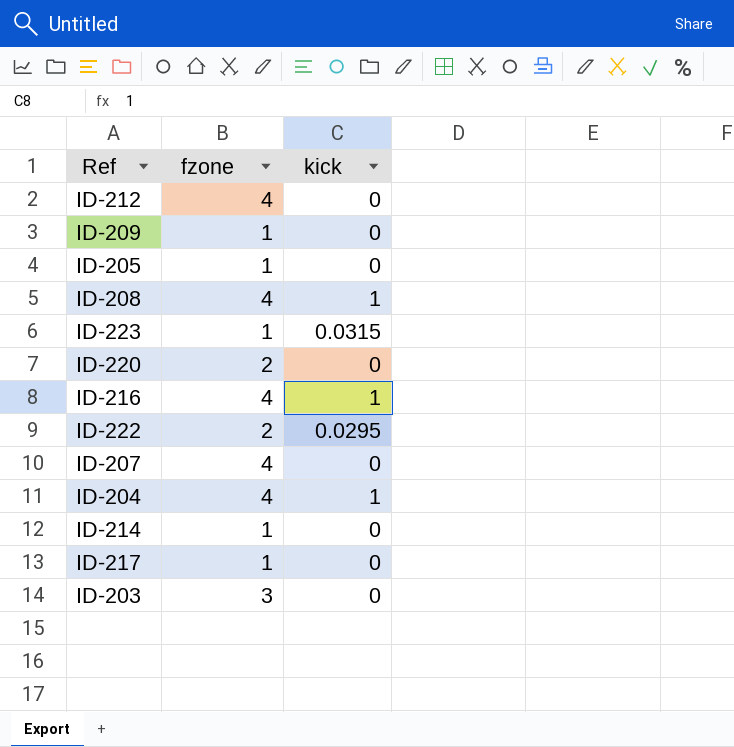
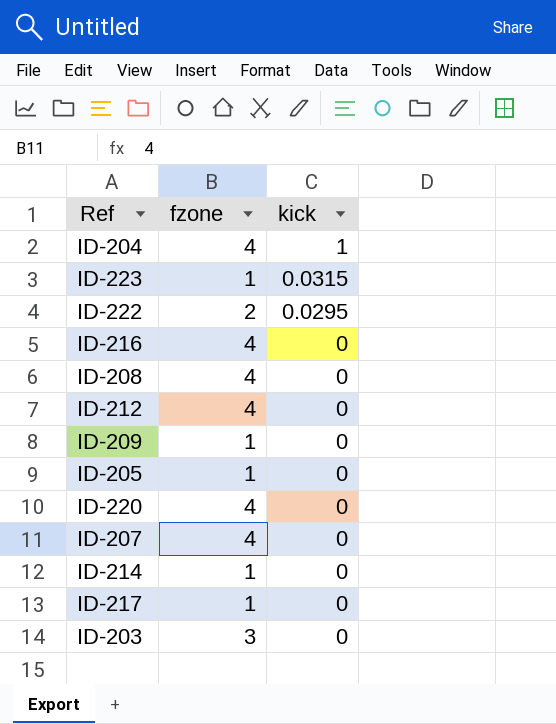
row order: none -> kick descending
ID-216 | kick: 1 -> 0
ID-208 | kick: 1 -> 0
ID-220 | fzone: 2 -> 4

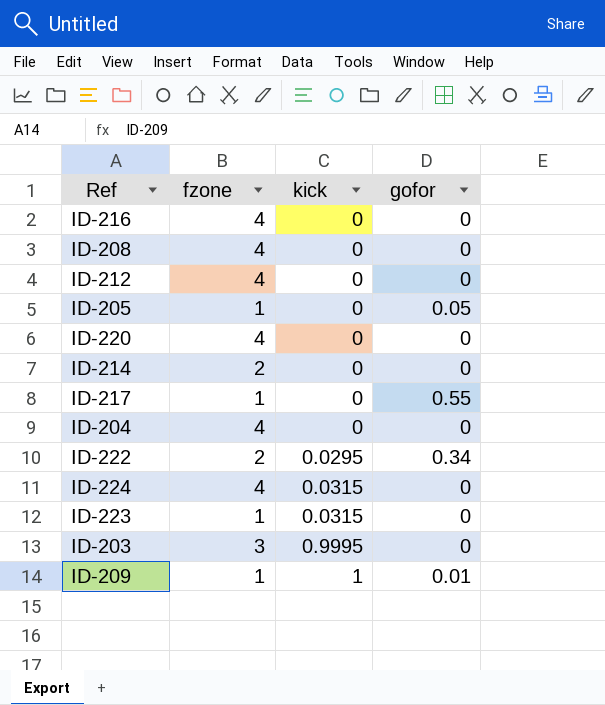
row order: kick descending -> kick ascending
column gofor | position: none -> 4
row ID-207: 4 | 0 -> none
ID-214 | fzone: 1 -> 2
ID-204 | kick: 1 -> 0
row ID-224: none -> 4 | 0.0315 | 0
ID-203 | kick: 0 -> 0.9995
ID-209 | kick: 0 -> 1

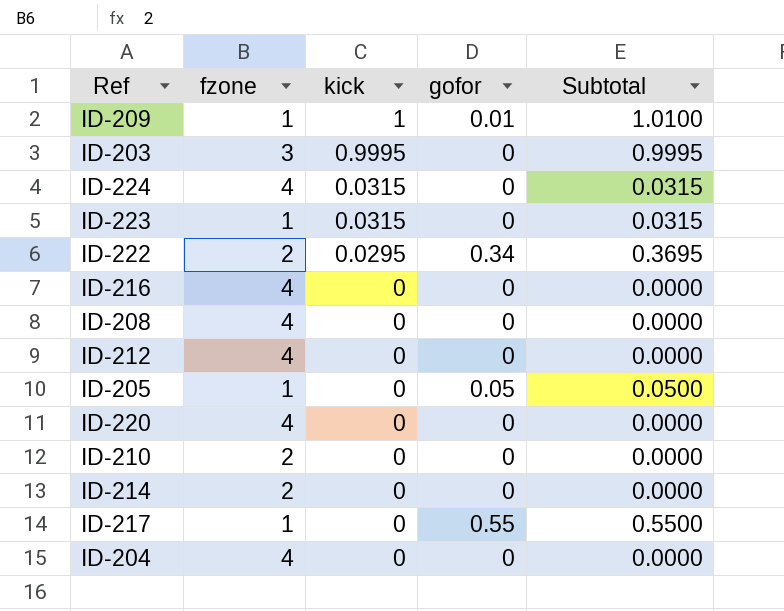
row order: kick ascending -> kick descending
column Subtotal | formula: none -> [kick] + [gofor]
row ID-210: none -> 2 | 0 | 0 | 0.0000

